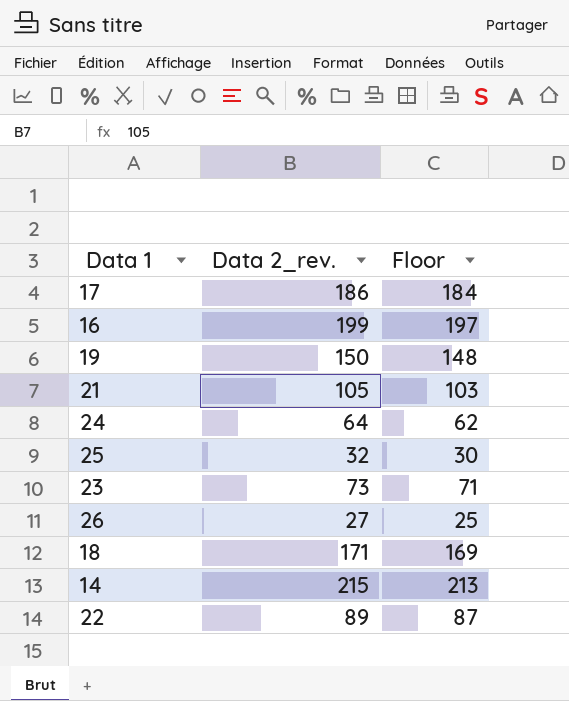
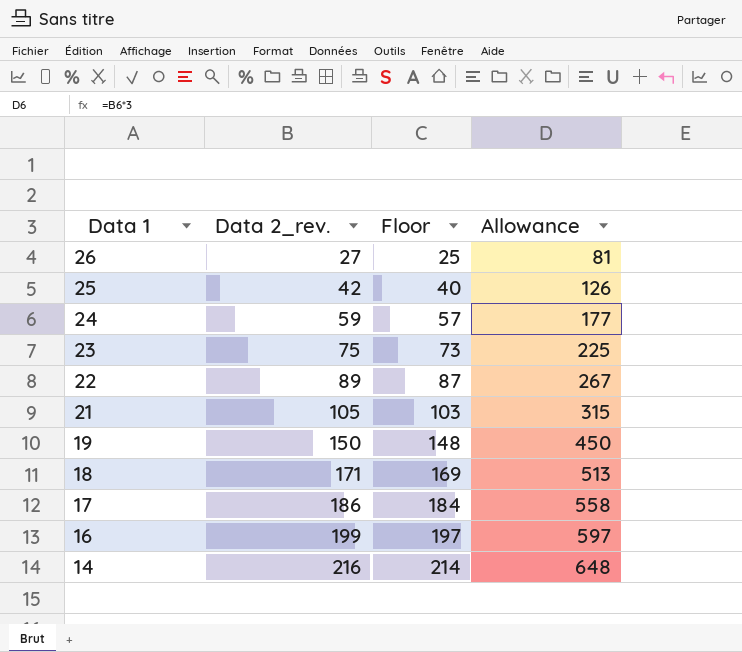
row order: none -> Data 1 descending
column Allowance | formula: none -> [Data 2_rev.] * 3
25 | Data 2_rev.: 32 -> 42
25 | Floor: 30 -> 40
24 | Data 2_rev.: 64 -> 59
24 | Floor: 62 -> 57
23 | Data 2_rev.: 73 -> 75
23 | Floor: 71 -> 73
14 | Data 2_rev.: 215 -> 216
14 | Floor: 213 -> 214

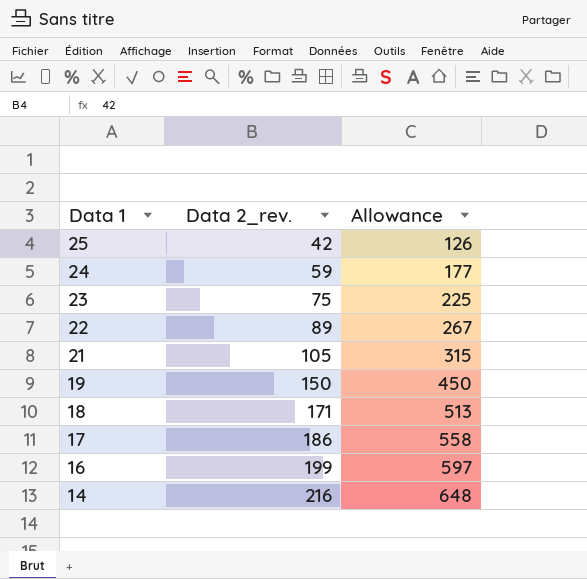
column Floor | formula: [Data 2_rev.] - 2 -> none
row 26: 27 | 25 | 81 -> none

